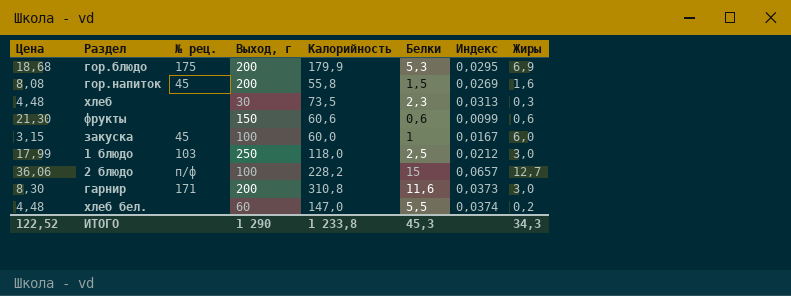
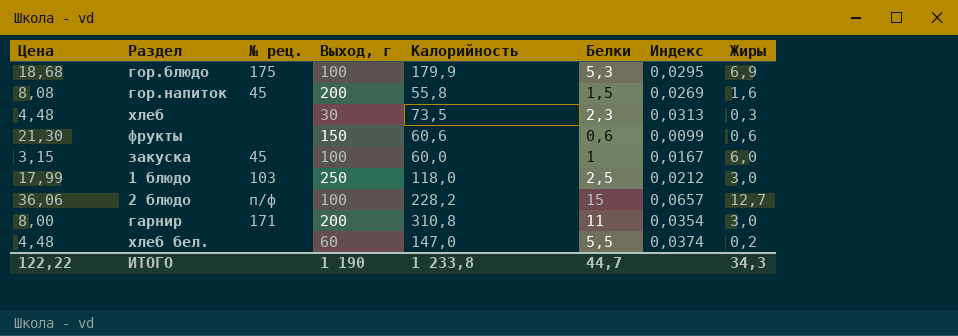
гор.блюдо | Выход, г: 200 -> 100
гарнир | Цена: 8,30 -> 8,00
гарнир | Белки: 11,6 -> 11
гарнир | Индекс: 0,0373 -> 0,0354
ИТОГО | Цена: 122,52 -> 122,22
ИТОГО | Выход, г: 1 290 -> 1 190
ИТОГО | Белки: 45,3 -> 44,7

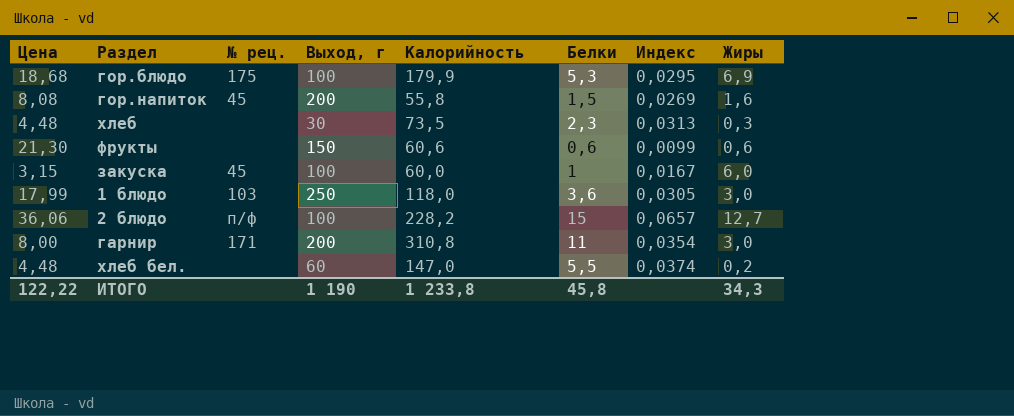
1 блюдо | Белки: 2,5 -> 3,6
1 блюдо | Индекс: 0,0212 -> 0,0305
ИТОГО | Белки: 44,7 -> 45,8

